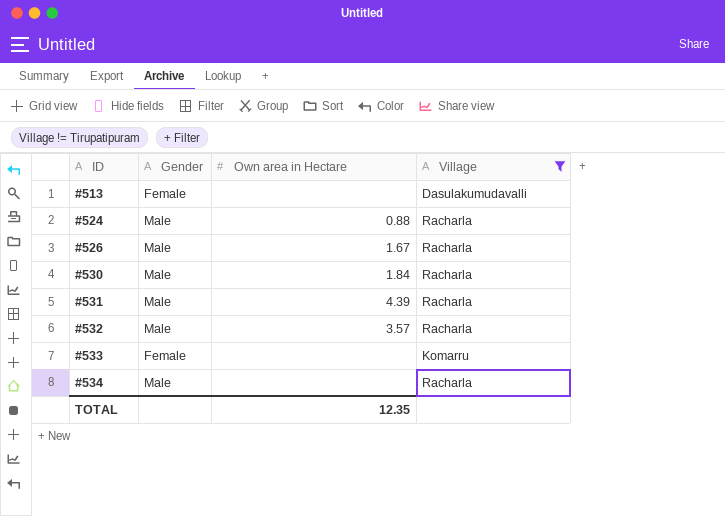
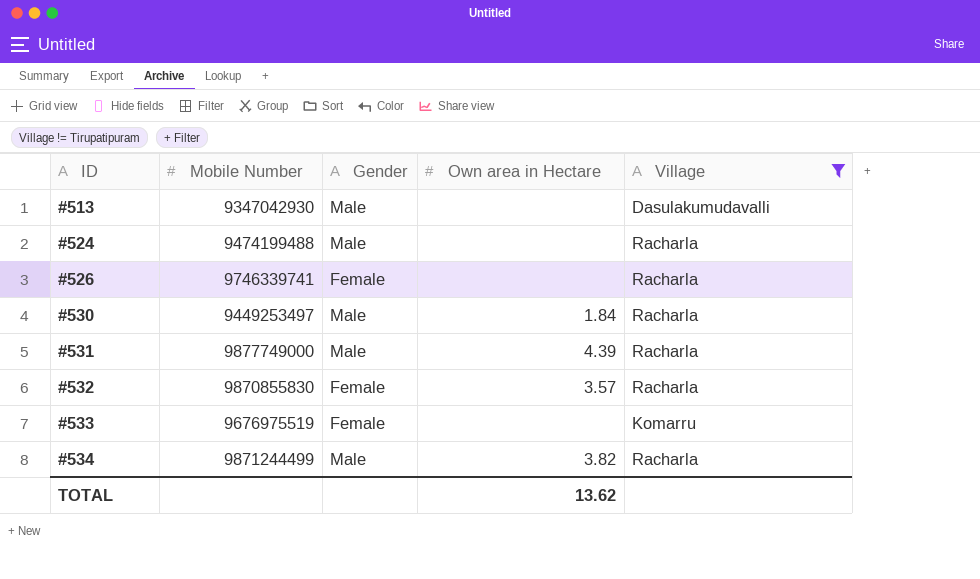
column Mobile Number | position: none -> 2
#513 | Gender: Female -> Male
#524 | Own area in Hectare: 0.88 -> none
#526 | Gender: Male -> Female
#526 | Own area in Hectare: 1.67 -> none
#532 | Gender: Male -> Female
#534 | Own area in Hectare: none -> 3.82
TOTAL | Own area in Hectare: 12.35 -> 13.62

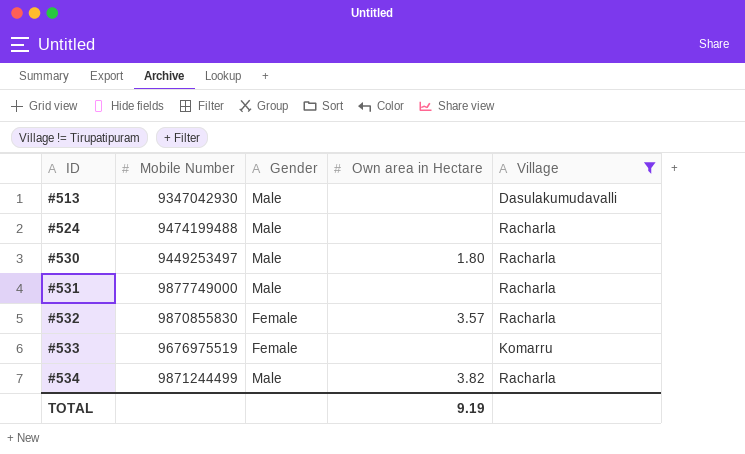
row #526: 9746339741 | Female | none | Racharla -> none
#530 | Own area in Hectare: 1.84 -> 1.80
#531 | Own area in Hectare: 4.39 -> none
TOTAL | Own area in Hectare: 13.62 -> 9.19

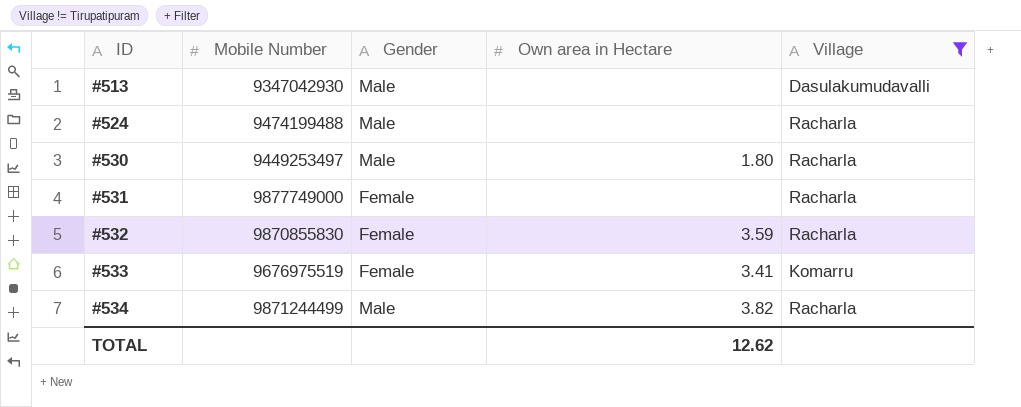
#531 | Gender: Male -> Female
#532 | Own area in Hectare: 3.57 -> 3.59
#533 | Own area in Hectare: none -> 3.41
TOTAL | Own area in Hectare: 9.19 -> 12.62

